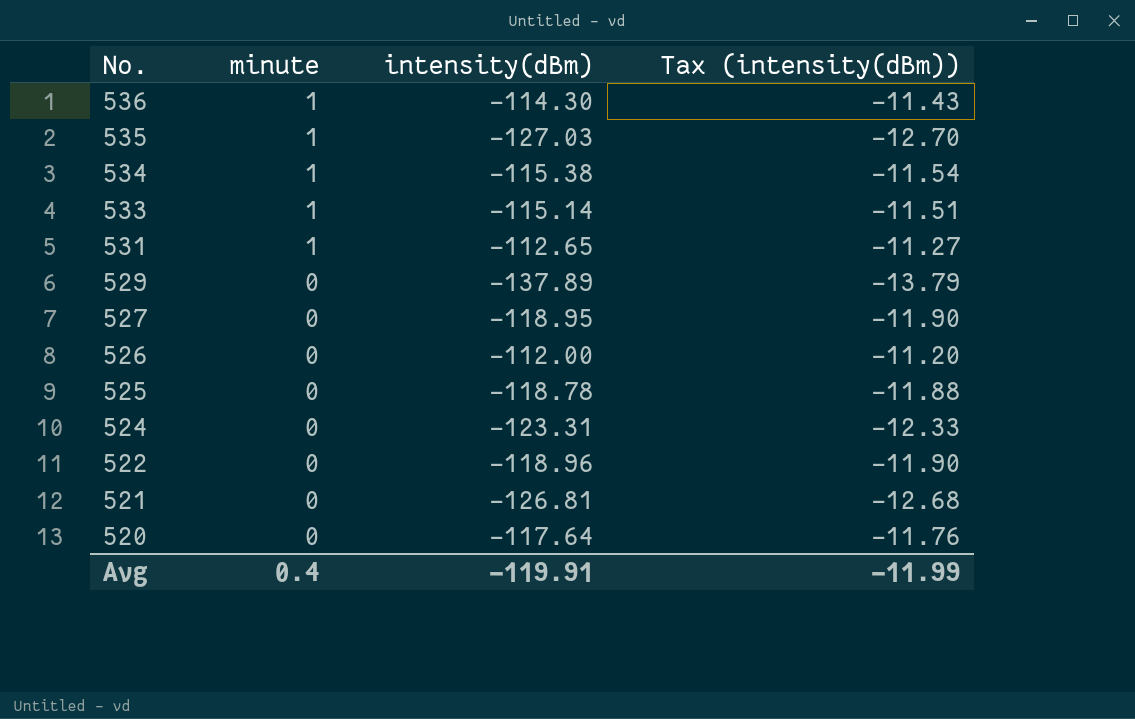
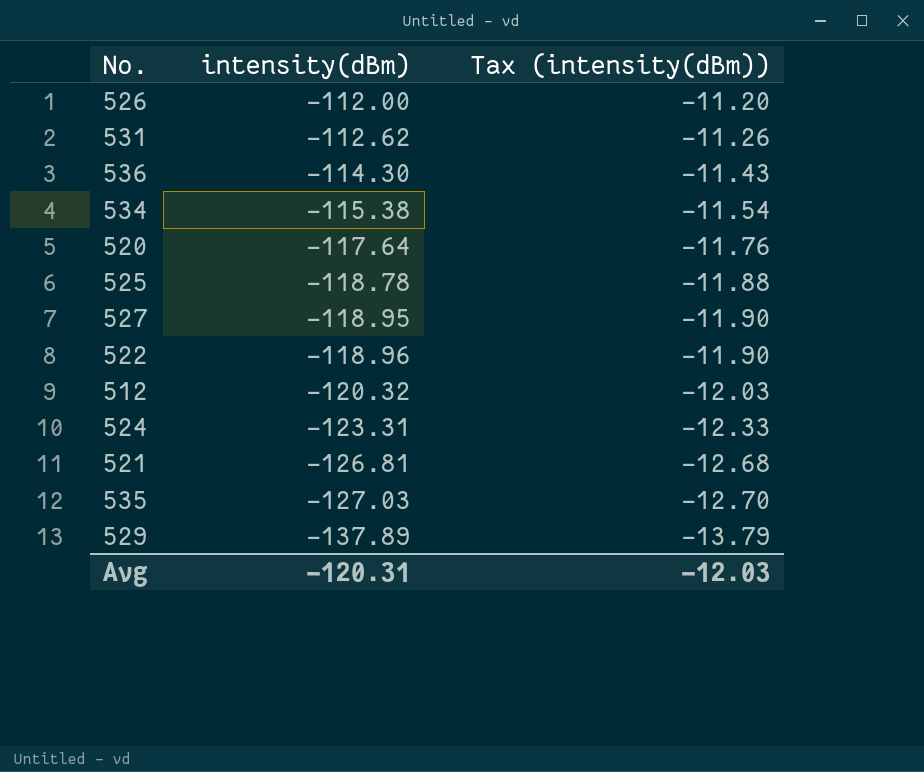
row order: No. descending -> intensity(dBm) descending
column minute | position: 2 -> none
row 533: 1 | -115.14 | -11.51 -> none
531 | intensity(dBm): -112.65 -> -112.62
531 | Tax (intensity(dBm)): -11.27 -> -11.26
row 512: none -> -120.32 | -12.03
Avg | intensity(dBm): -119.91 -> -120.31
Avg | Tax (intensity(dBm)): -11.99 -> -12.03

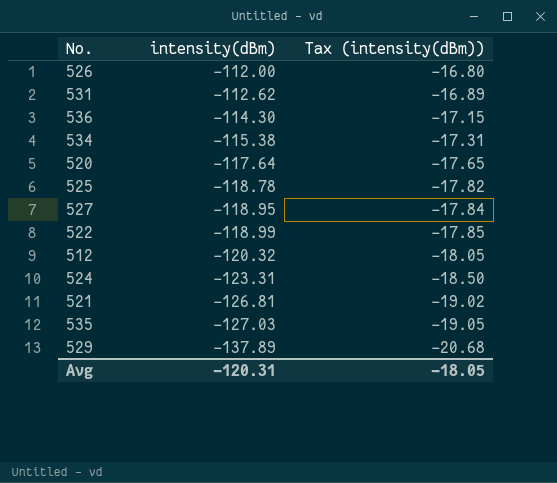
column Tax (intensity(dBm)) | formula: [intensity(dBm)] * 0.1 -> [intensity(dBm)] * 0.15
522 | intensity(dBm): -118.96 -> -118.99
Avg | Tax (intensity(dBm)): -12.03 -> -18.05

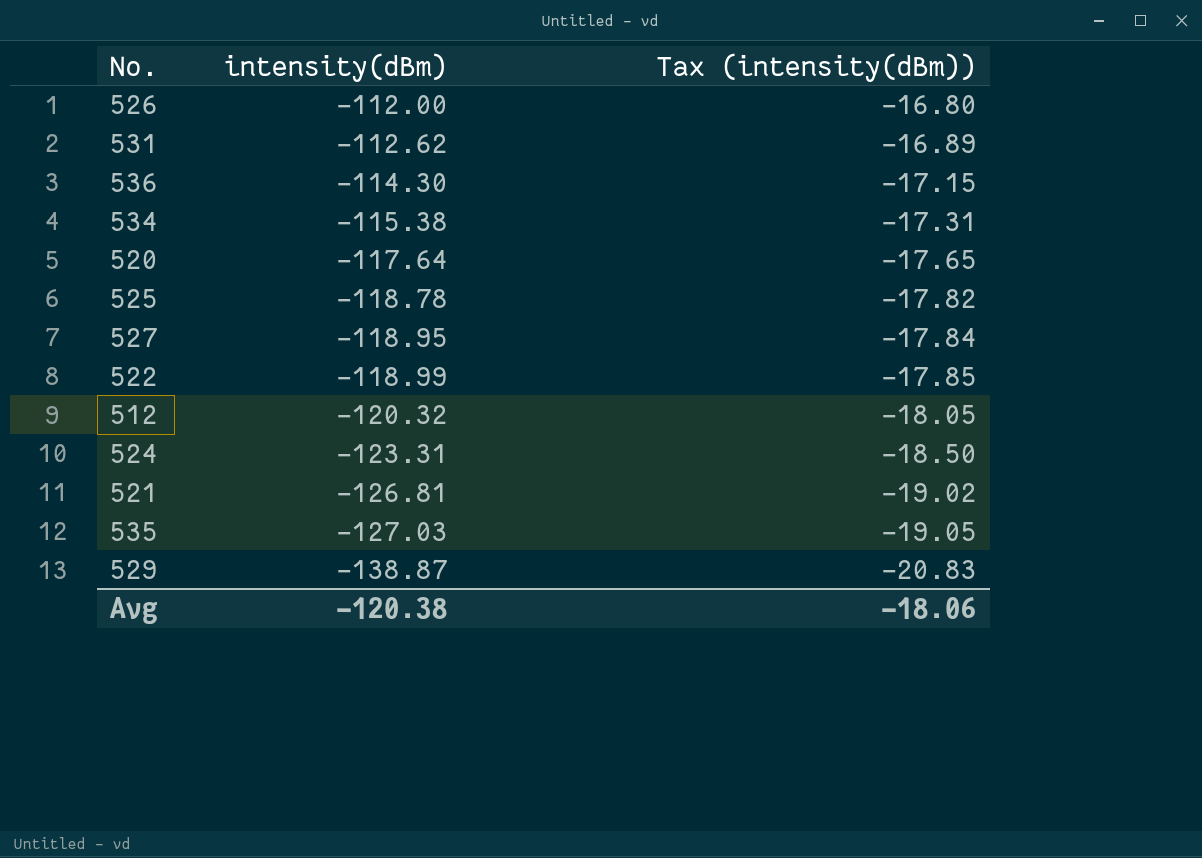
529 | intensity(dBm): -137.89 -> -138.87
529 | Tax (intensity(dBm)): -20.68 -> -20.83
Avg | intensity(dBm): -120.31 -> -120.38
Avg | Tax (intensity(dBm)): -18.05 -> -18.06

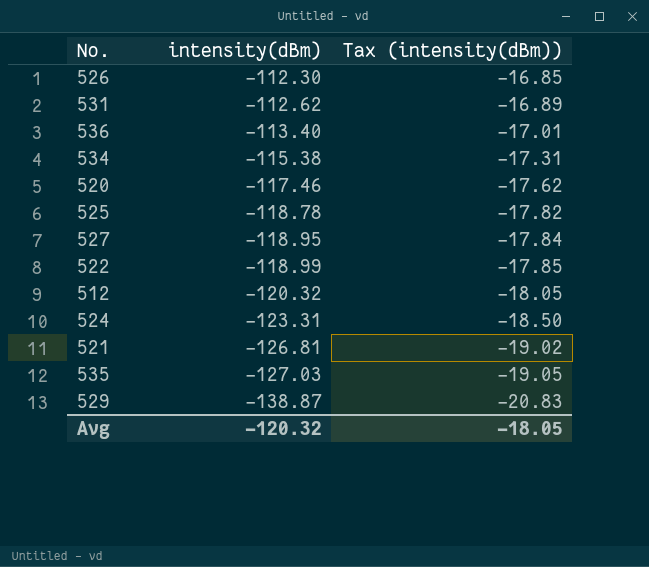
526 | intensity(dBm): -112.00 -> -112.30
526 | Tax (intensity(dBm)): -16.80 -> -16.85
536 | intensity(dBm): -114.30 -> -113.40
536 | Tax (intensity(dBm)): -17.15 -> -17.01
520 | intensity(dBm): -117.64 -> -117.46
520 | Tax (intensity(dBm)): -17.65 -> -17.62
Avg | intensity(dBm): -120.38 -> -120.32
Avg | Tax (intensity(dBm)): -18.06 -> -18.05

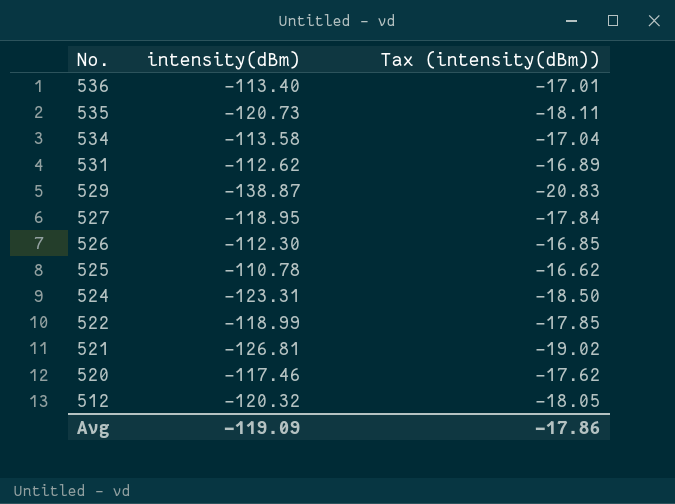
row order: intensity(dBm) descending -> No. descending
535 | intensity(dBm): -127.03 -> -120.73
535 | Tax (intensity(dBm)): -19.05 -> -18.11
534 | intensity(dBm): -115.38 -> -113.58
534 | Tax (intensity(dBm)): -17.31 -> -17.04
525 | intensity(dBm): -118.78 -> -110.78
525 | Tax (intensity(dBm)): -17.82 -> -16.62
Avg | intensity(dBm): -120.32 -> -119.09
Avg | Tax (intensity(dBm)): -18.05 -> -17.86

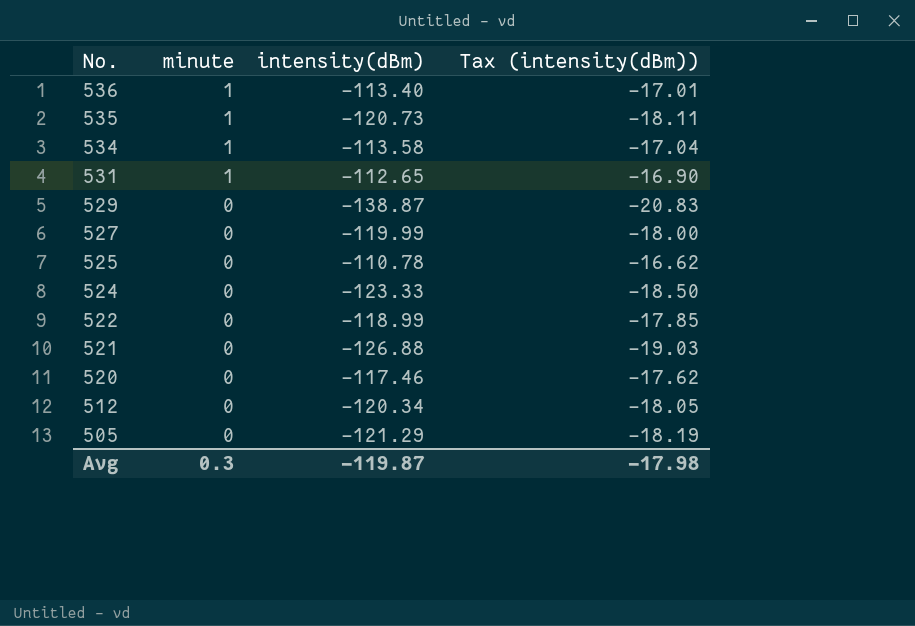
column minute | position: none -> 2
row 526: -112.30 | -16.85 -> none
531 | intensity(dBm): -112.62 -> -112.65
531 | Tax (intensity(dBm)): -16.89 -> -16.90
527 | intensity(dBm): -118.95 -> -119.99
527 | Tax (intensity(dBm)): -17.84 -> -18.00
524 | intensity(dBm): -123.31 -> -123.33
521 | intensity(dBm): -126.81 -> -126.88
521 | Tax (intensity(dBm)): -19.02 -> -19.03
512 | intensity(dBm): -120.32 -> -120.34
row 505: none -> 0 | -121.29 | -18.19
Avg | intensity(dBm): -119.09 -> -119.87
Avg | Tax (intensity(dBm)): -17.86 -> -17.98

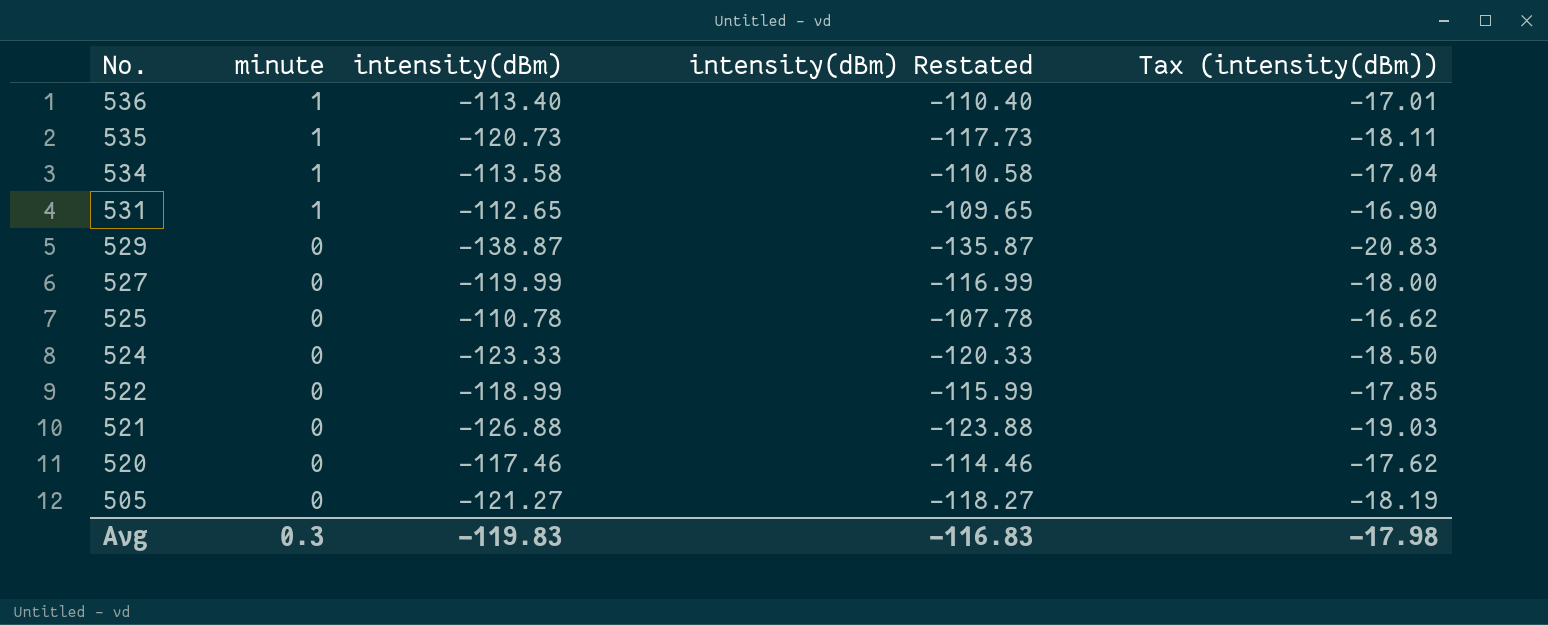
column intensity(dBm) Restated | formula: none -> [intensity(dBm)] + 3
row 512: 0 | -120.34 | -18.05 -> none
505 | intensity(dBm): -121.29 -> -121.27
Avg | intensity(dBm): -119.87 -> -119.83

